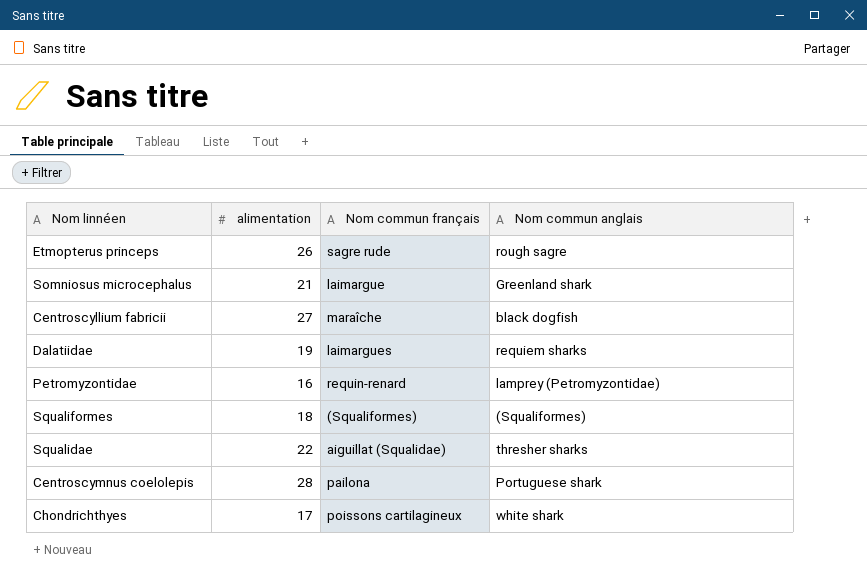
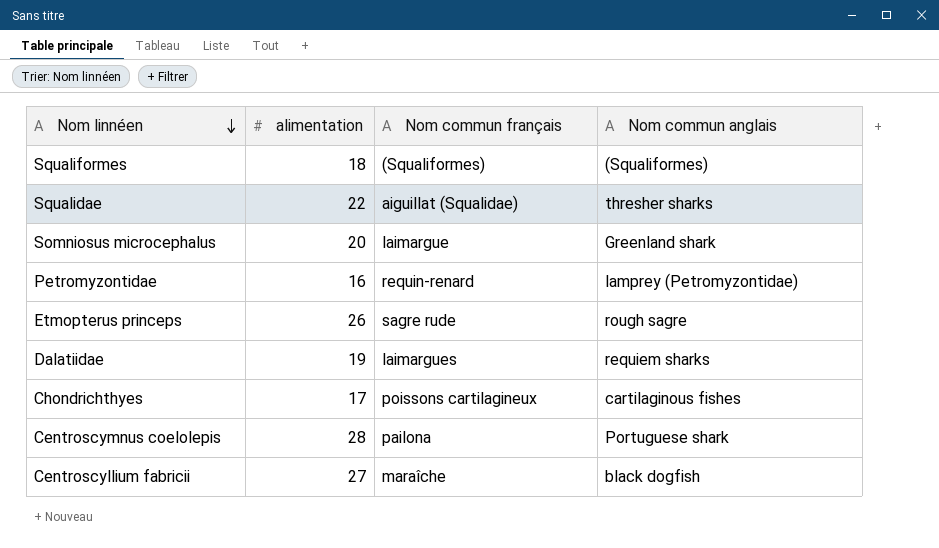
row order: none -> Nom linnéen descending
Somniosus microcephalus | alimentation: 21 -> 20
Chondrichthyes | Nom commun anglais: white shark -> cartilaginous fishes

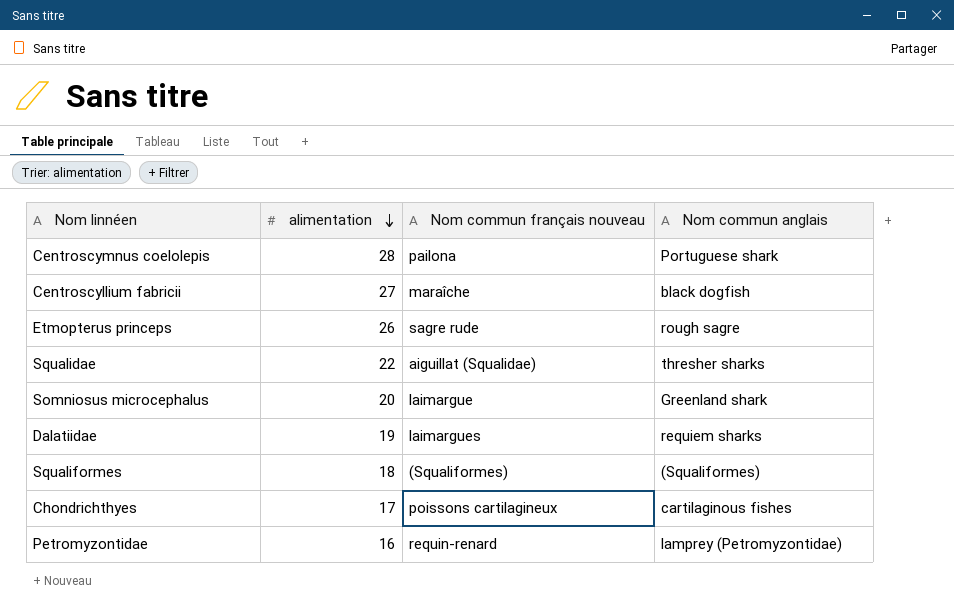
row order: Nom linnéen descending -> alimentation descending
column name: Nom commun français -> Nom commun français nouveau

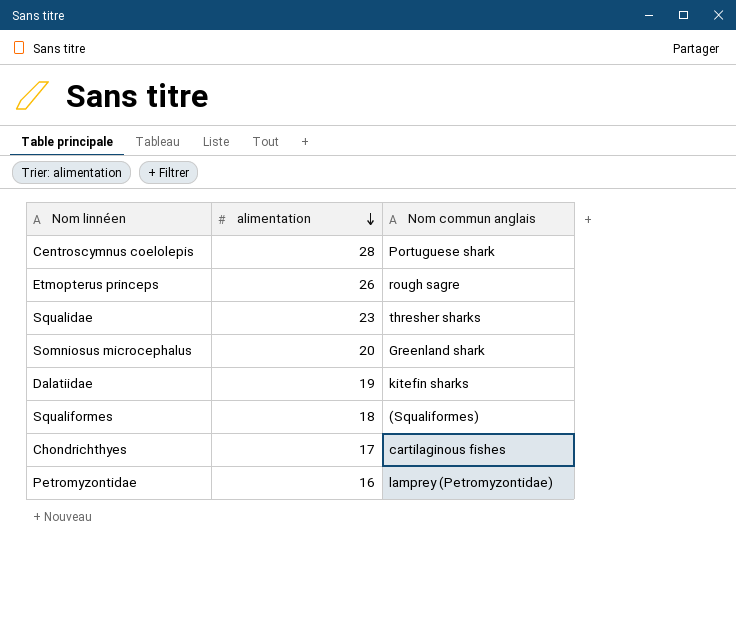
column Nom commun français nouveau | position: 3 -> none
row Centroscyllium fabricii: 27 | maraîche | black dogfish -> none
Squalidae | alimentation: 22 -> 23
Dalatiidae | Nom commun anglais: requiem sharks -> kitefin sharks

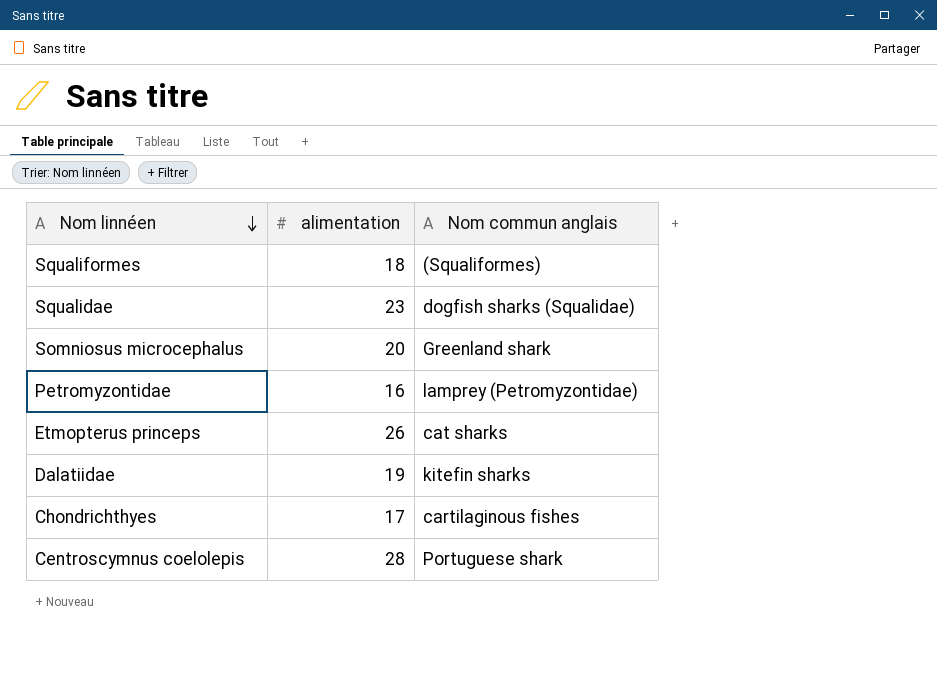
row order: alimentation descending -> Nom linnéen descending
Squalidae | Nom commun anglais: thresher sharks -> dogfish sharks (Squalidae)
Etmopterus princeps | Nom commun anglais: rough sagre -> cat sharks

